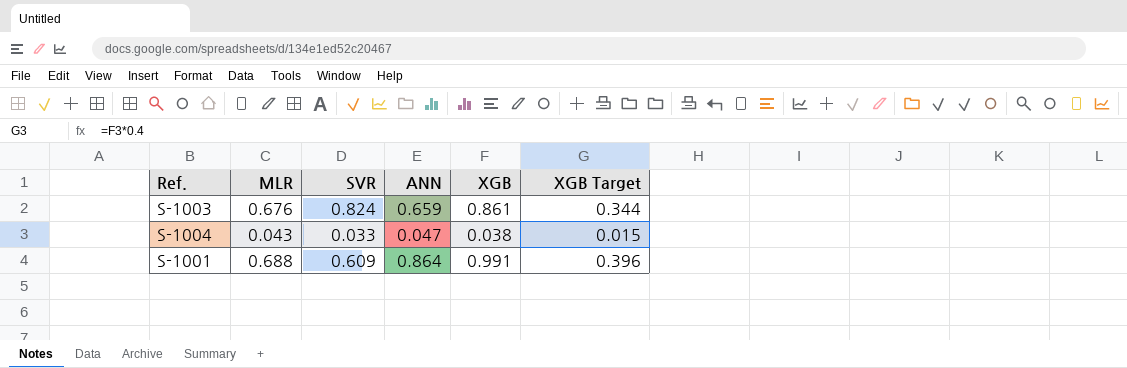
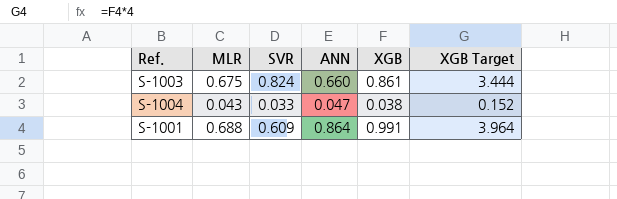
column XGB Target | formula: [XGB] * 0.4 -> [XGB] * 4
S-1003 | MLR: 0.676 -> 0.675
S-1003 | ANN: 0.659 -> 0.660

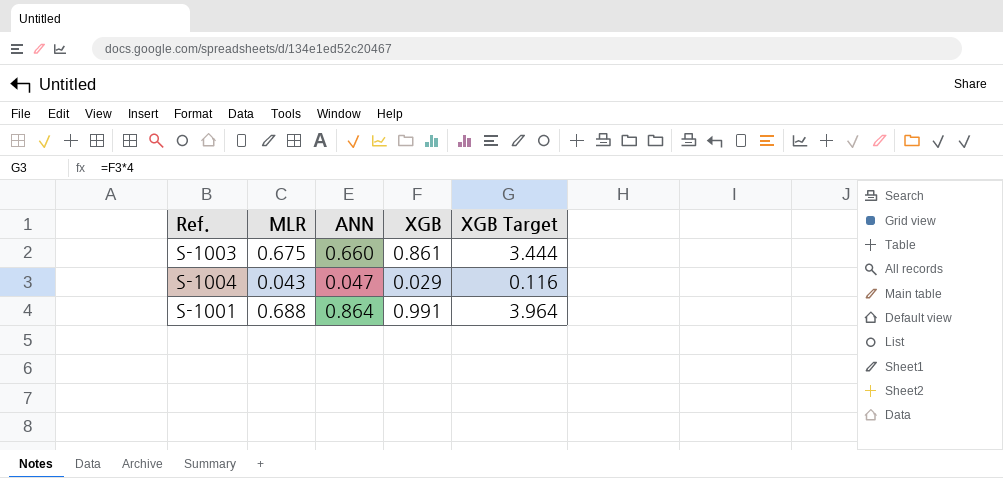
column SVR | position: 3 -> none
S-1004 | XGB: 0.038 -> 0.029
S-1004 | XGB Target: 0.152 -> 0.116

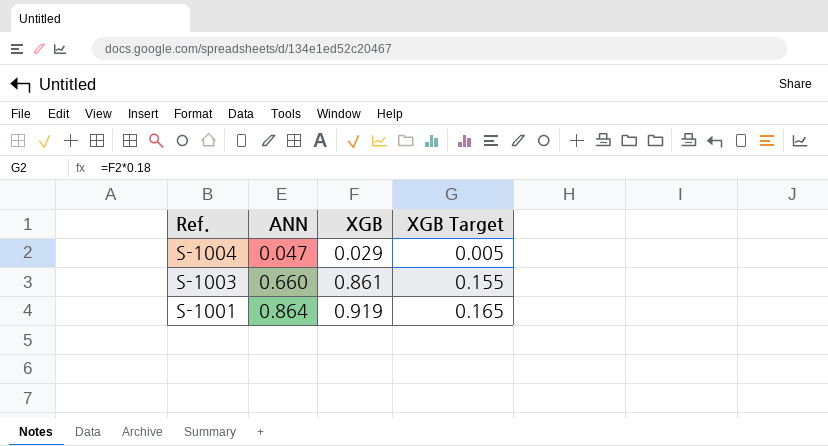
row order: none -> Ref. descending
column MLR | position: 2 -> none
column XGB Target | formula: [XGB] * 4 -> [XGB] * 0.18
S-1001 | XGB: 0.991 -> 0.919

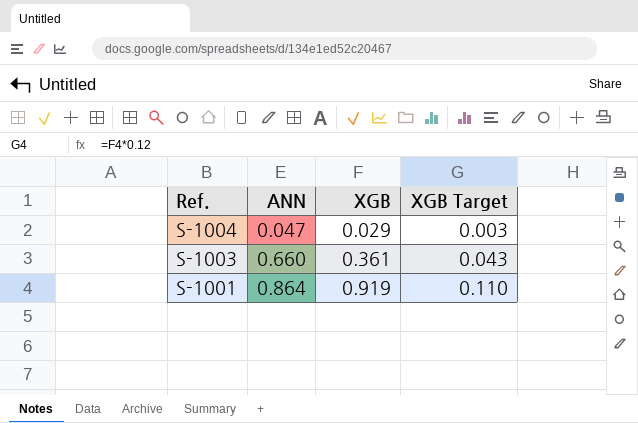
column XGB Target | formula: [XGB] * 0.18 -> [XGB] * 0.12
S-1003 | XGB: 0.861 -> 0.361

